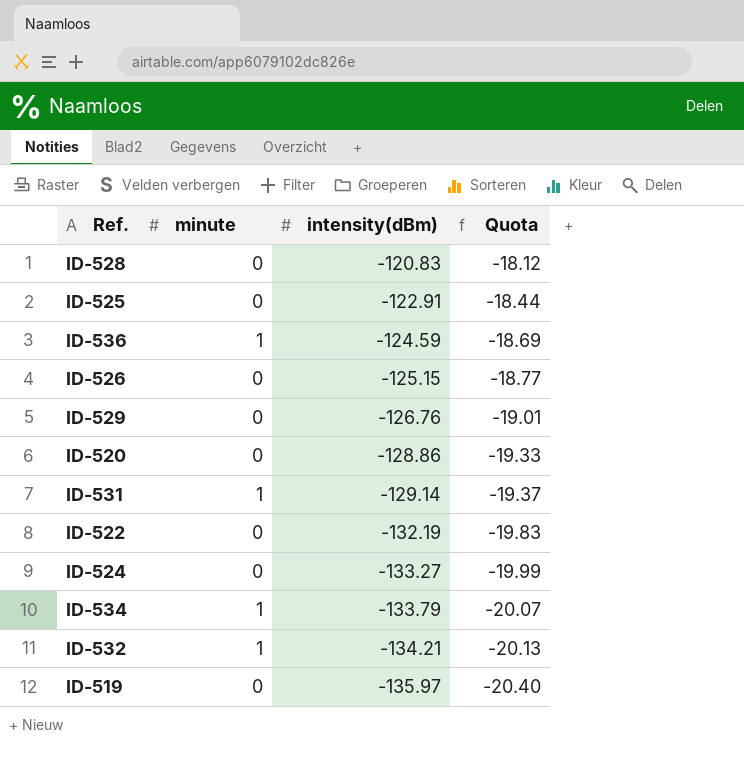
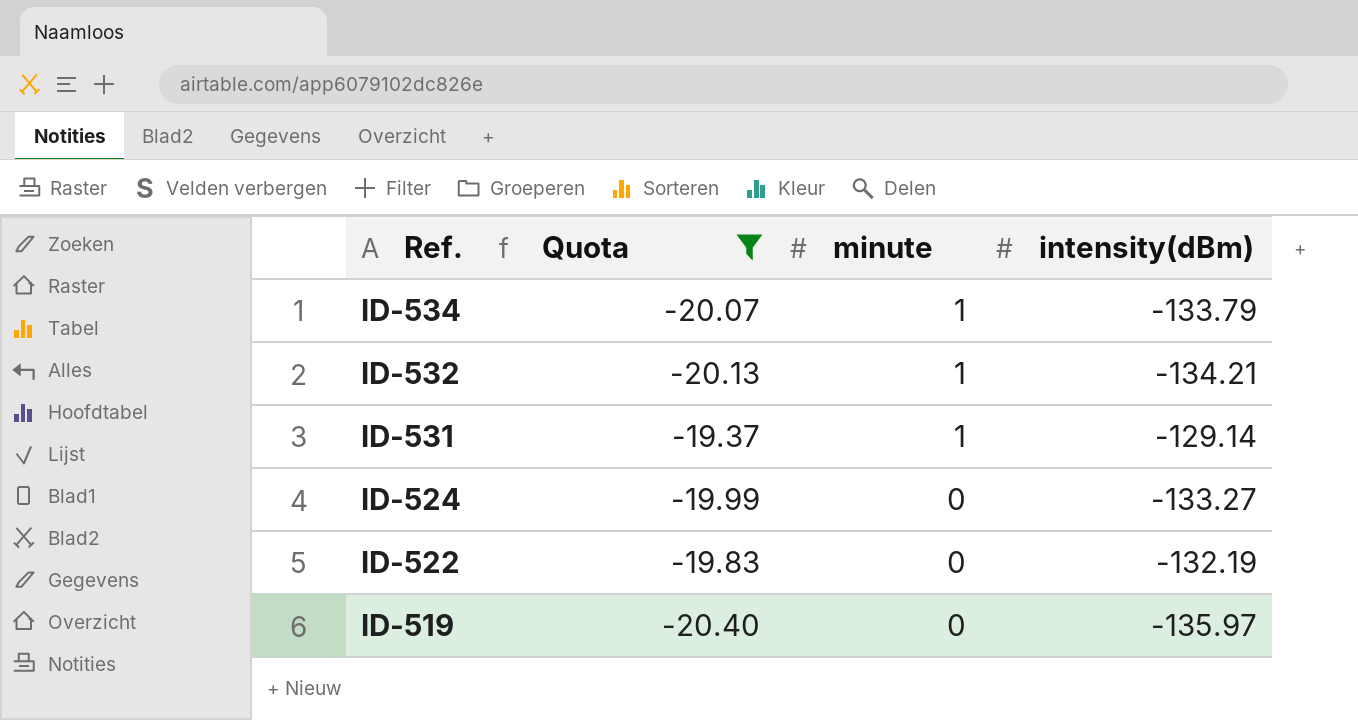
filter: none -> Quota <= -19.37
row order: intensity(dBm) descending -> Ref. descending
column Quota | position: 4 -> 2

